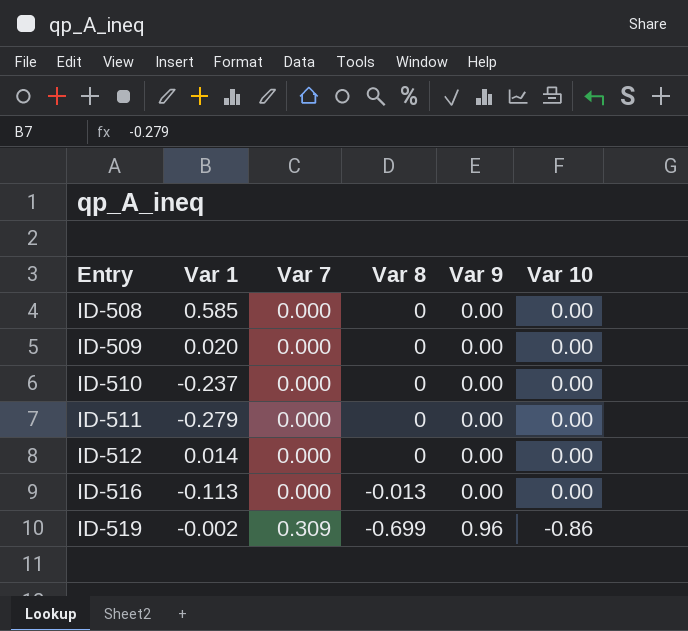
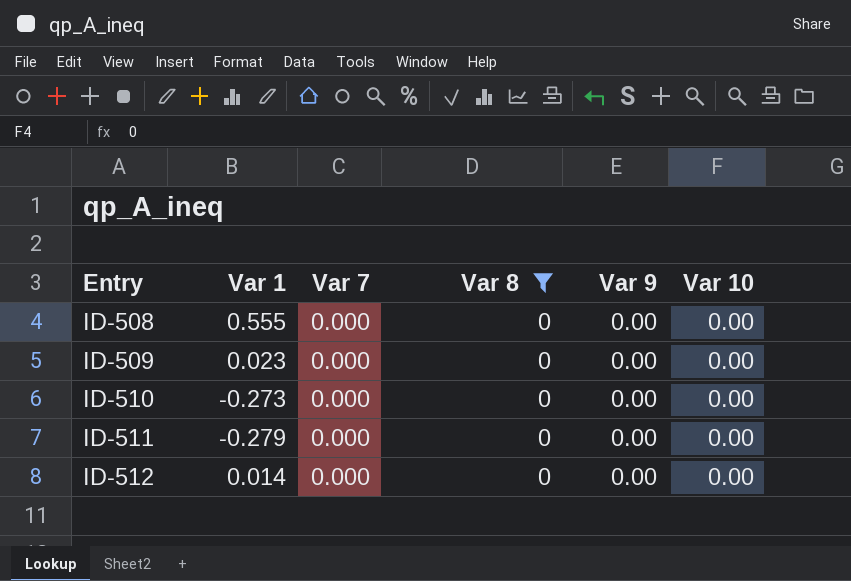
filter: none -> Var 8 = 0
ID-508 | Var 1: 0.585 -> 0.555
ID-509 | Var 1: 0.020 -> 0.023
ID-510 | Var 1: -0.237 -> -0.273

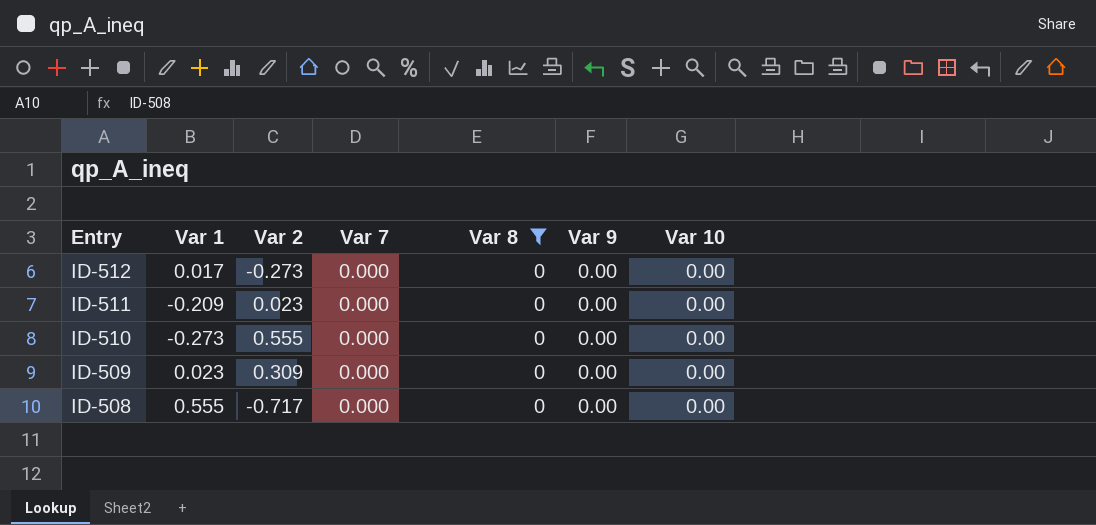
row order: Entry ascending -> Entry descending
column Var 2 | position: none -> 3
ID-512 | Var 1: 0.014 -> 0.017
ID-511 | Var 1: -0.279 -> -0.209

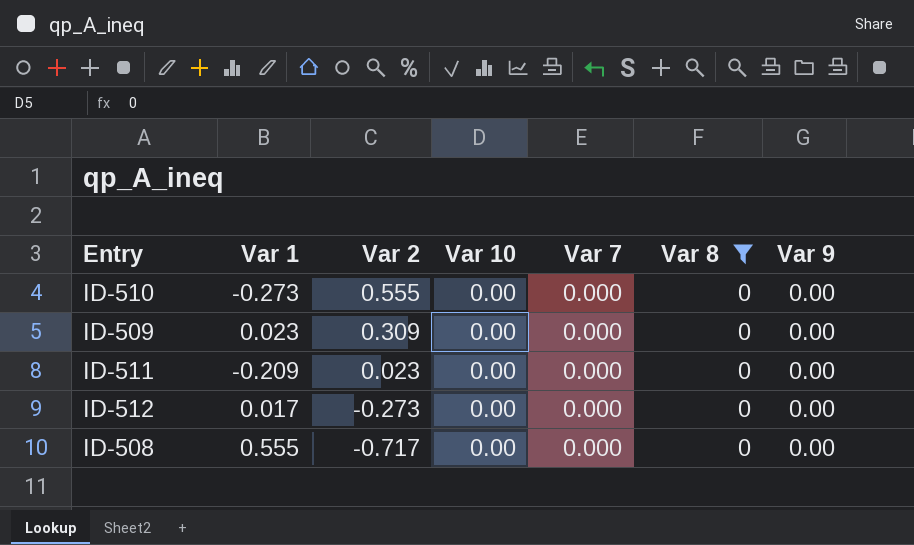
row order: Entry descending -> Var 2 descending
column Var 10 | position: 7 -> 4

